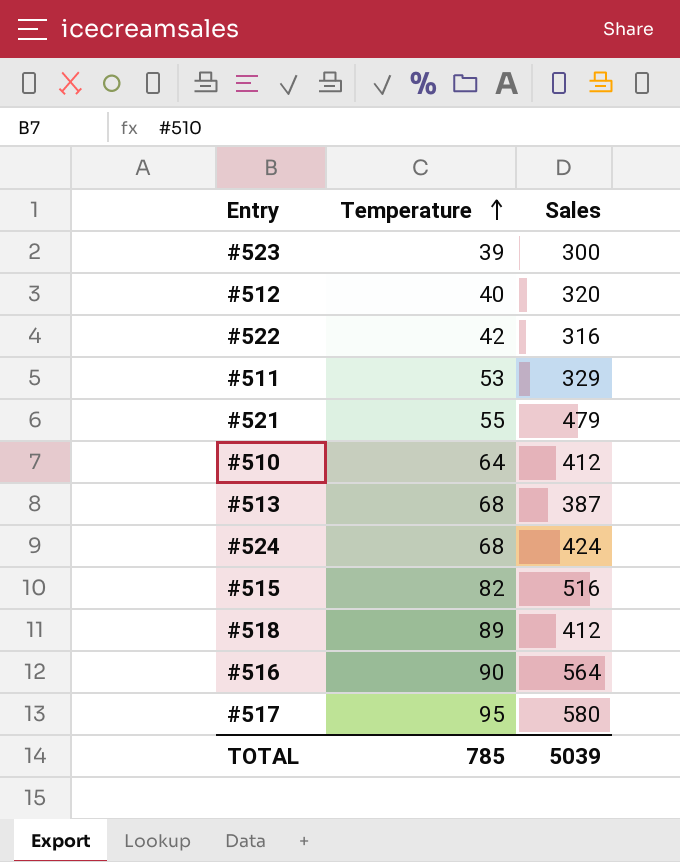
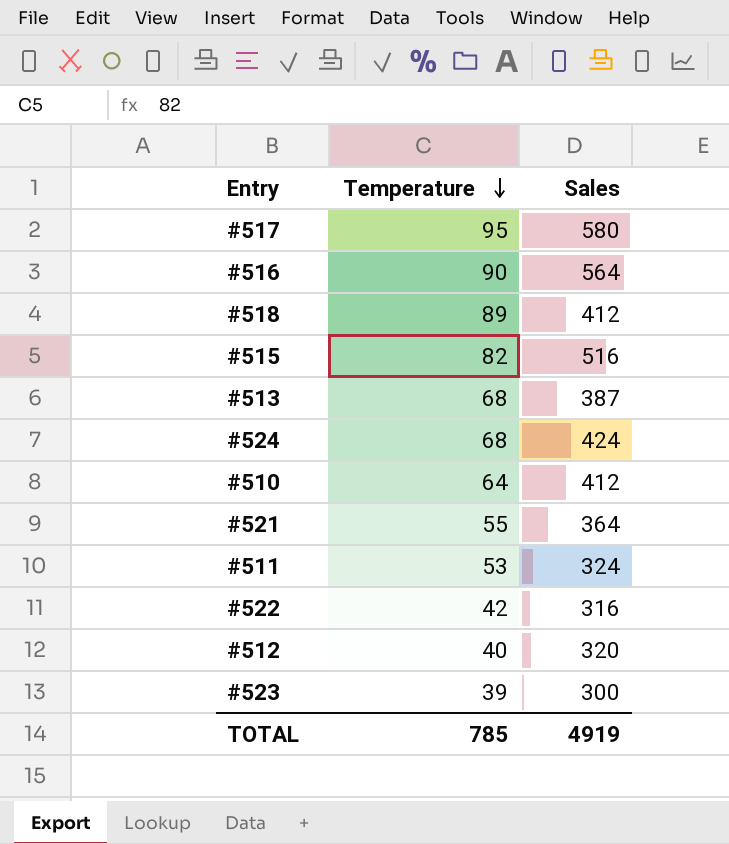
row order: Temperature ascending -> Temperature descending
#521 | Sales: 479 -> 364
#511 | Sales: 329 -> 324
TOTAL | Sales: 5039 -> 4919

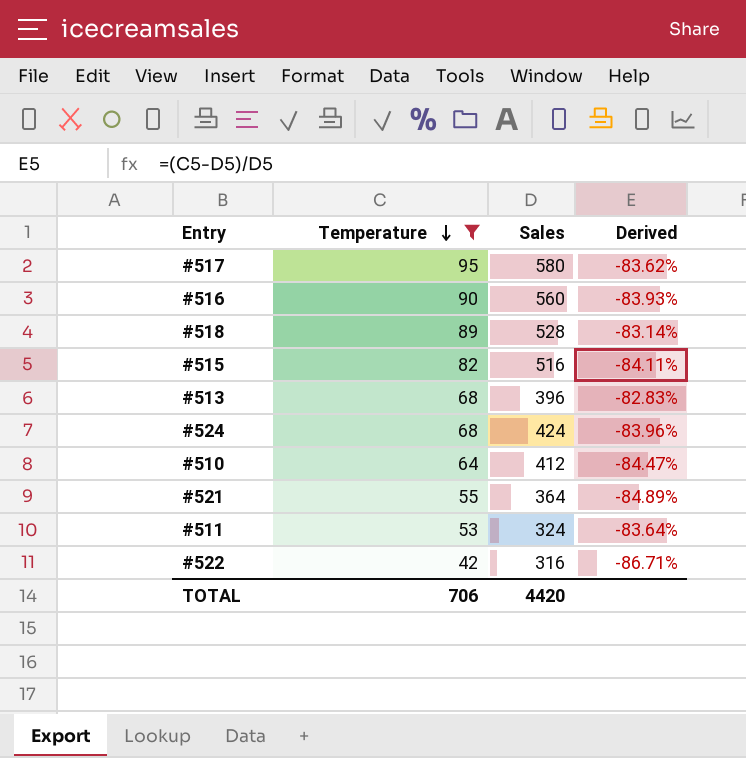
filter: none -> Temperature >= 42
column Derived | formula: none -> ([Temperature] - [Sales]) / [Sales]
#516 | Sales: 564 -> 560
#518 | Sales: 412 -> 528
#513 | Sales: 387 -> 396
TOTAL | Temperature: 785 -> 706
TOTAL | Sales: 4919 -> 4420

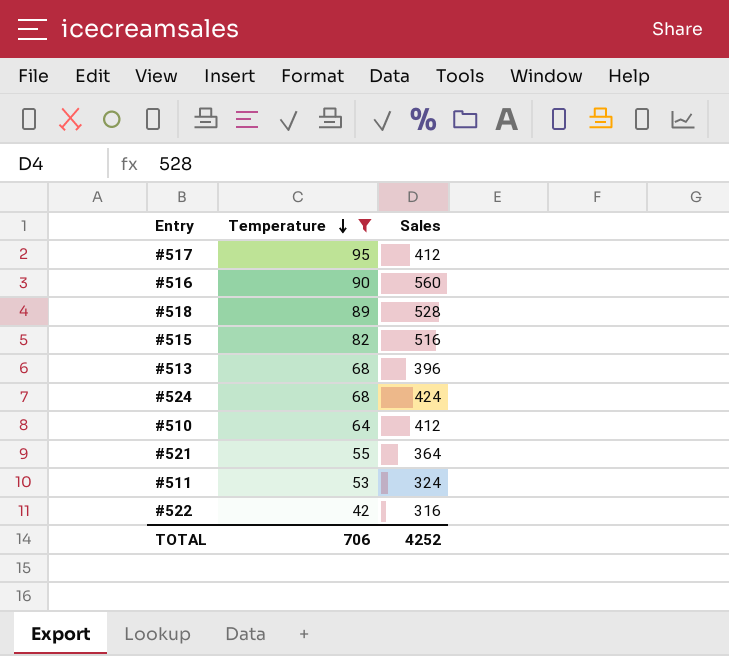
column Derived | formula: ([Temperature] - [Sales]) / [Sales] -> none
#517 | Sales: 580 -> 412
TOTAL | Sales: 4420 -> 4252

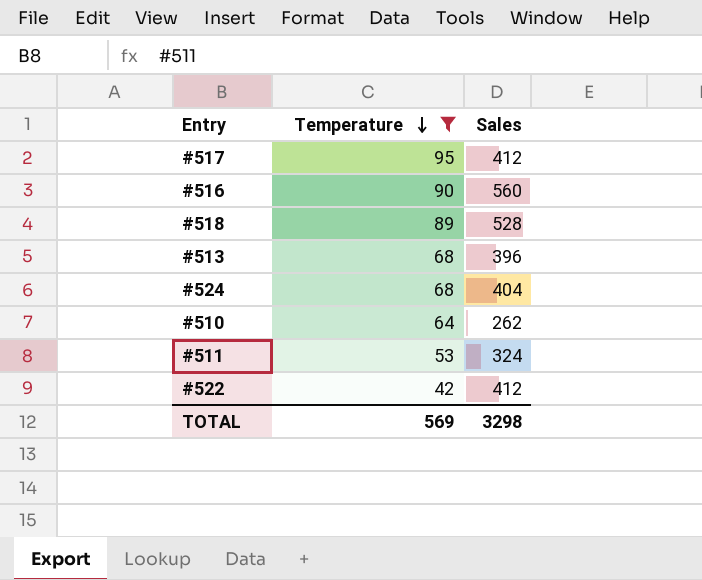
row #515: 82 | 516 -> none
row #521: 55 | 364 -> none
#524 | Sales: 424 -> 404
#510 | Sales: 412 -> 262
#522 | Sales: 316 -> 412
TOTAL | Temperature: 706 -> 569
TOTAL | Sales: 4252 -> 3298

